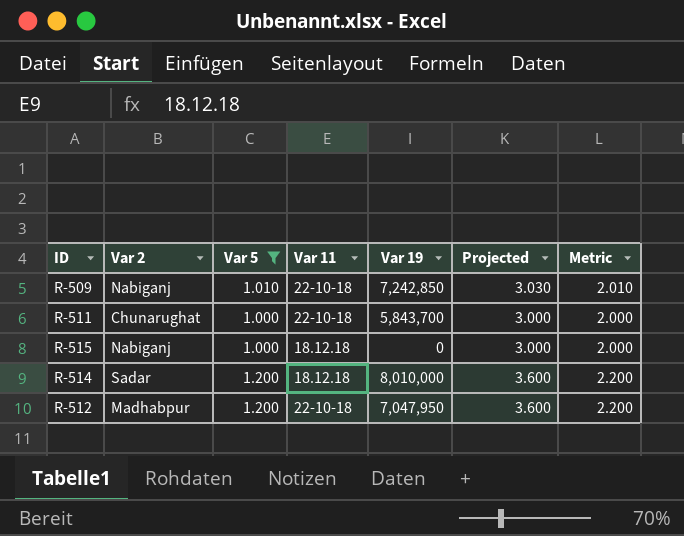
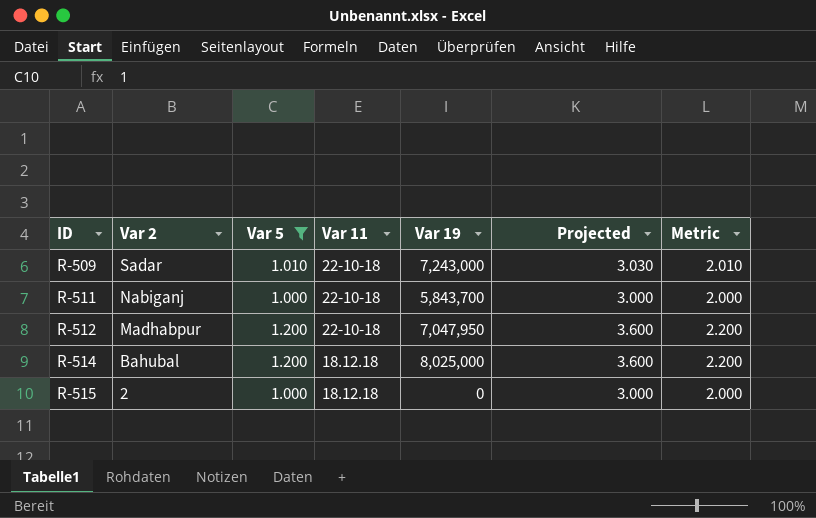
row order: none -> ID ascending
R-509 | Var 2: Nabiganj -> Sadar
R-509 | Var 19: 7,242,850 -> 7,243,000
R-511 | Var 2: Chunarughat -> Nabiganj
R-514 | Var 2: Sadar -> Bahubal
R-514 | Var 19: 8,010,000 -> 8,025,000
R-515 | Var 2: Nabiganj -> 2

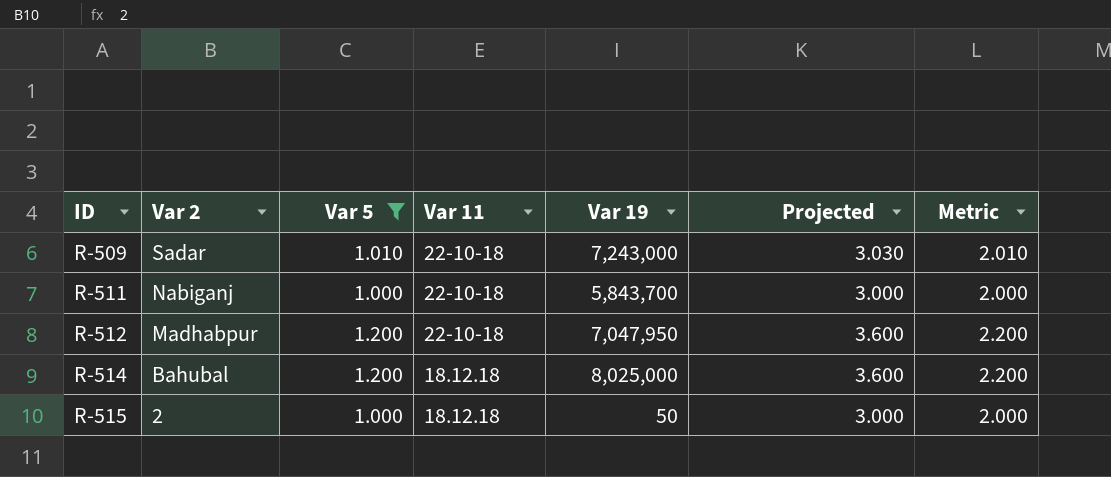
R-515 | Var 19: 0 -> 50

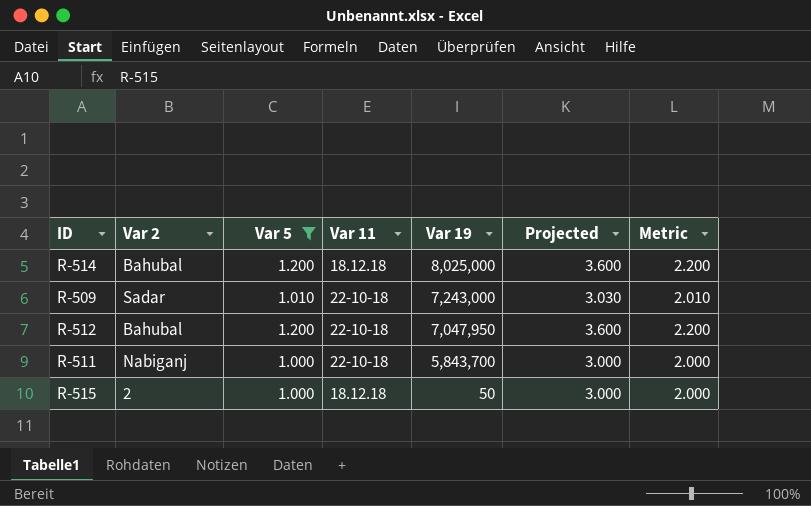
row order: ID ascending -> Var 19 descending
R-512 | Var 2: Madhabpur -> Bahubal

